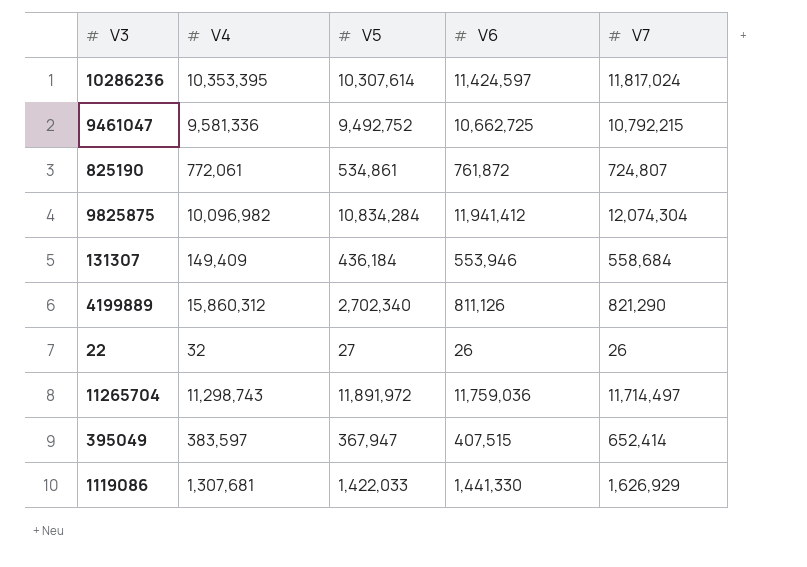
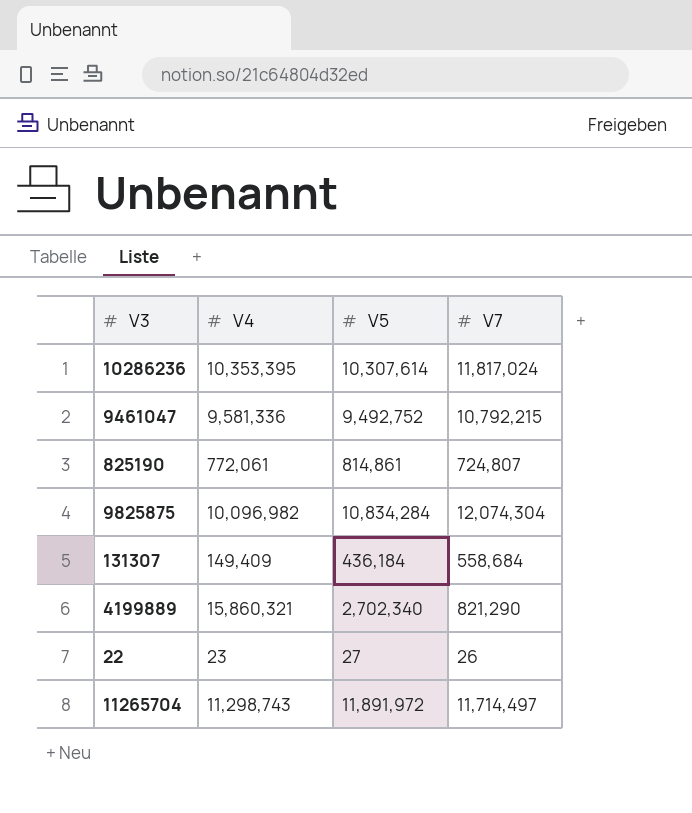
column V6 | position: 4 -> none
row 395049: 383,597 | 367,947 | 407,515 | 652,414 -> none
row 1119086: 1,307,681 | 1,422,033 | 1,441,330 | 1,626,929 -> none
825190 | V5: 534,861 -> 814,861
4199889 | V4: 15,860,312 -> 15,860,321
22 | V4: 32 -> 23

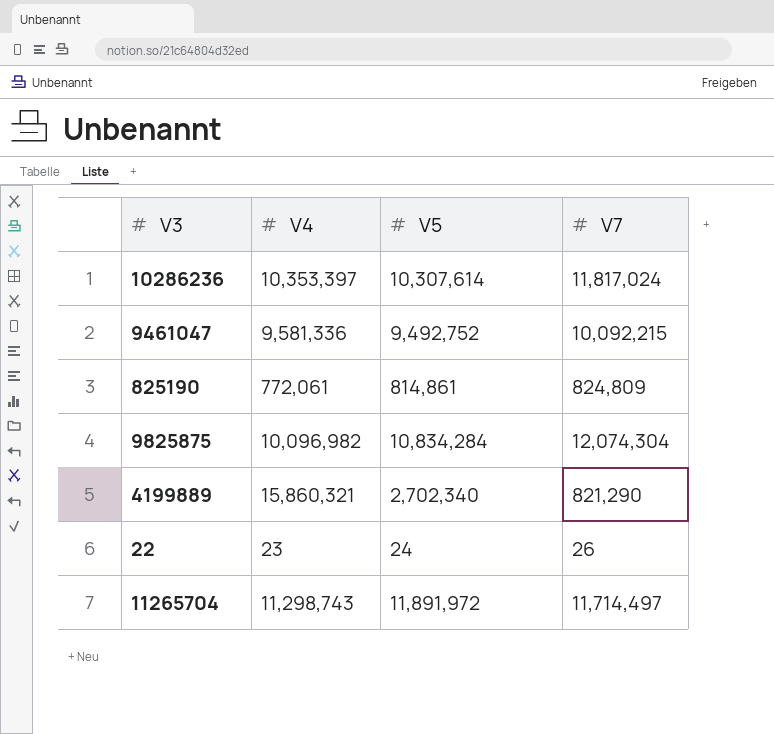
row 131307: 149,409 | 436,184 | 558,684 -> none
10286236 | V4: 10,353,395 -> 10,353,397
9461047 | V7: 10,792,215 -> 10,092,215
825190 | V7: 724,807 -> 824,809
22 | V5: 27 -> 24

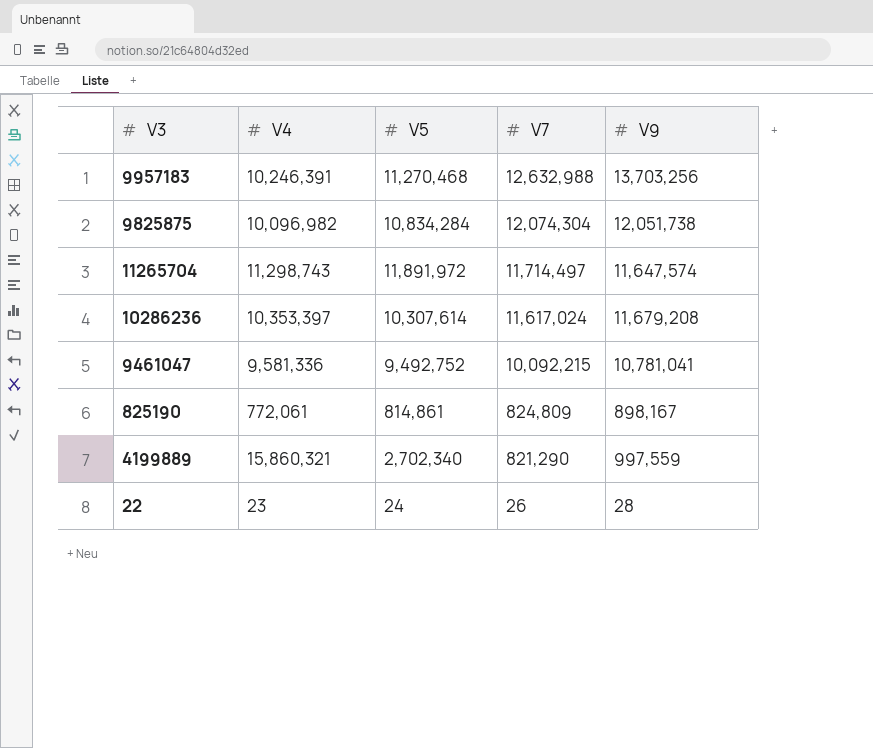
row order: none -> V7 descending
column V9 | position: none -> 5
row 9957183: none -> 10,246,391 | 11,270,468 | 12,632,988 | 13,703,256
10286236 | V7: 11,817,024 -> 11,617,024

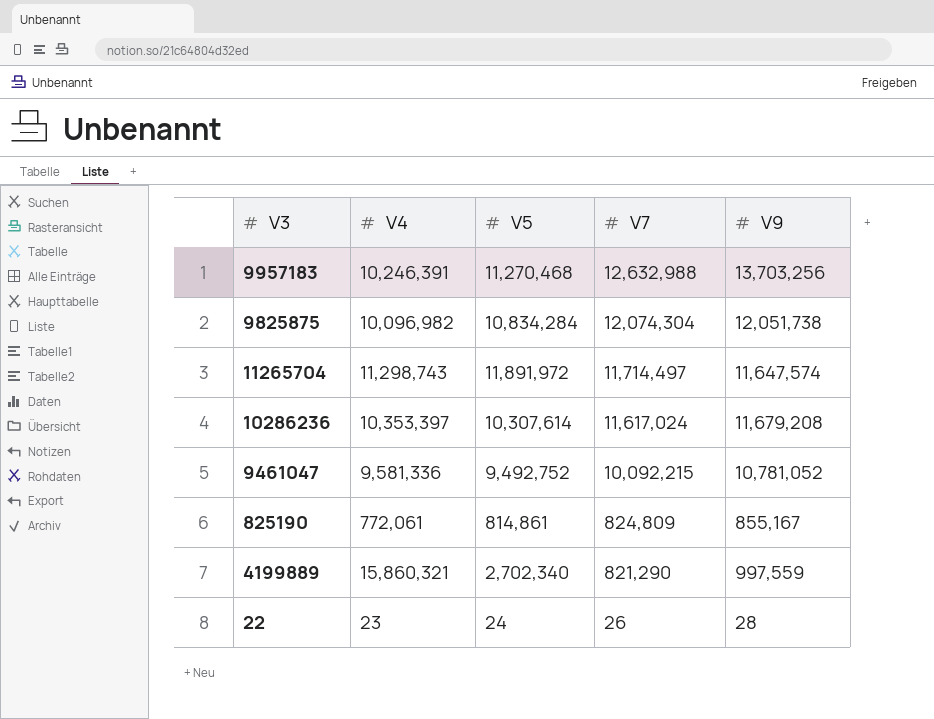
9461047 | V9: 10,781,041 -> 10,781,052
825190 | V9: 898,167 -> 855,167

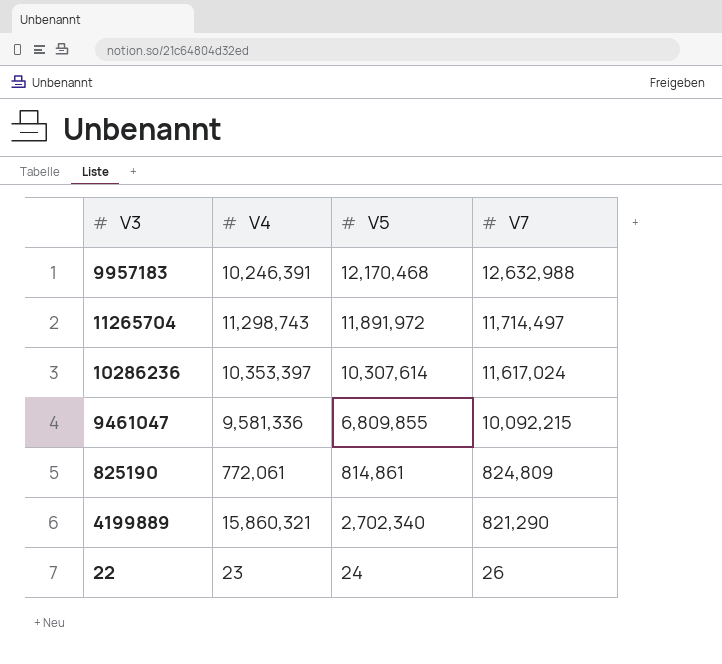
column V9 | position: 5 -> none
row 9825875: 10,096,982 | 10,834,284 | 12,074,304 | 12,051,738 -> none
9957183 | V5: 11,270,468 -> 12,170,468
9461047 | V5: 9,492,752 -> 6,809,855

